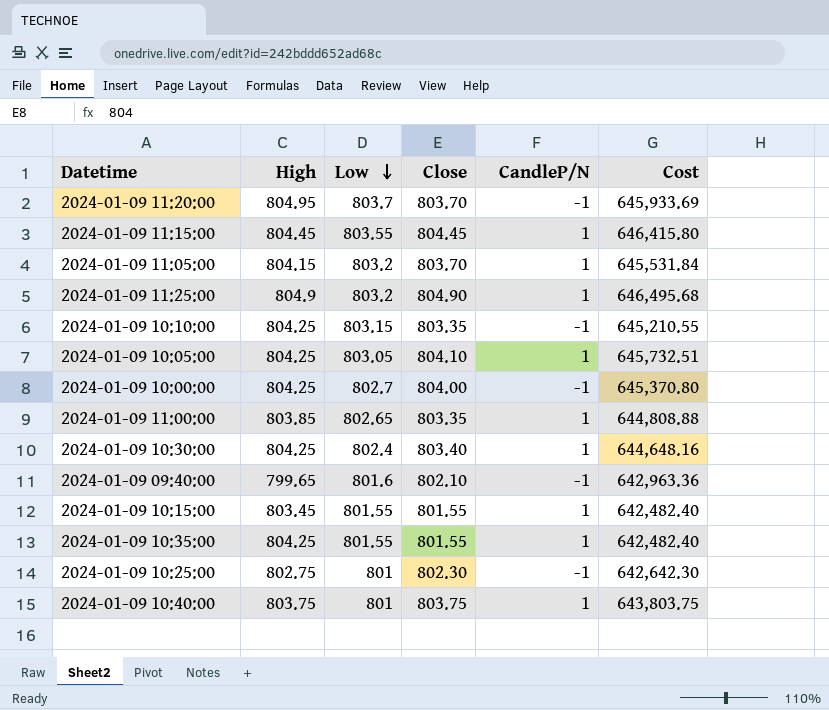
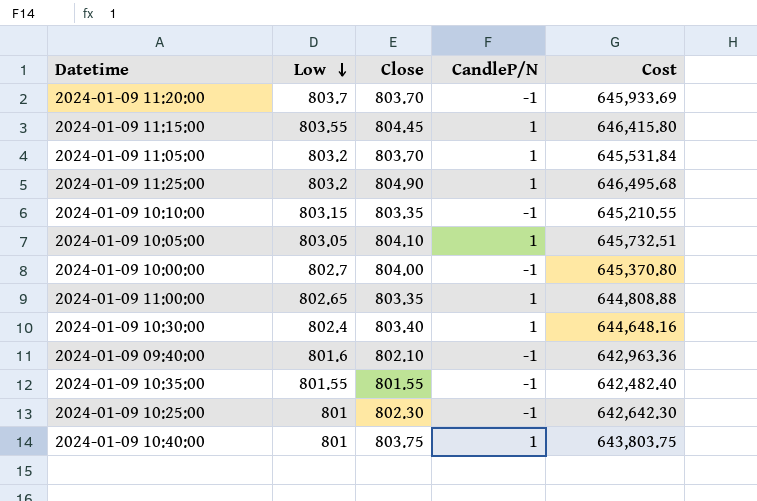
column High | position: 2 -> none
row 2024-01-09 10:15:00: 803.45 | 801.55 | 801.55 | 1 | 642,482.40 -> none
2024-01-09 10:35:00 | CandleP/N: 1 -> -1

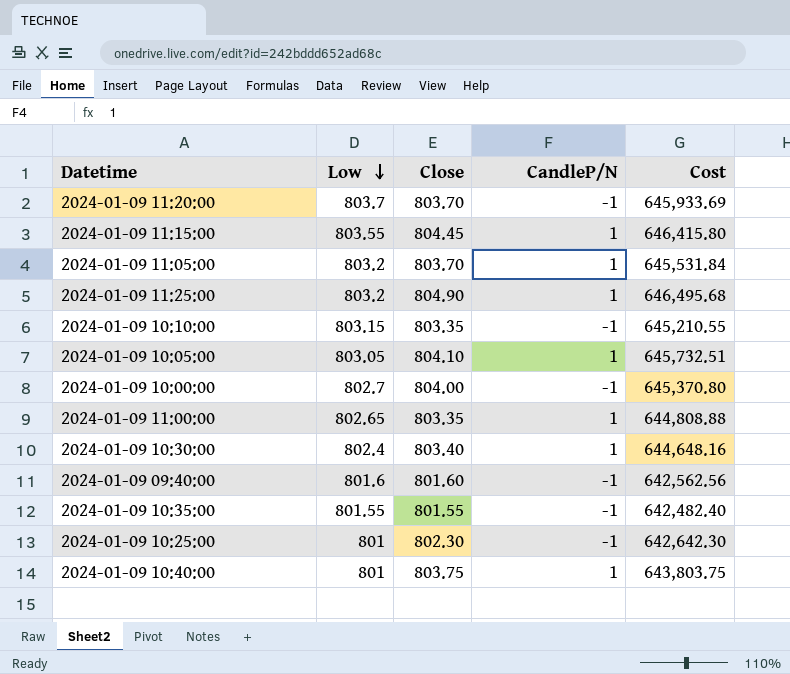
2024-01-09 09:40:00 | Close: 802.10 -> 801.60
2024-01-09 09:40:00 | Cost: 642,963.36 -> 642,562.56

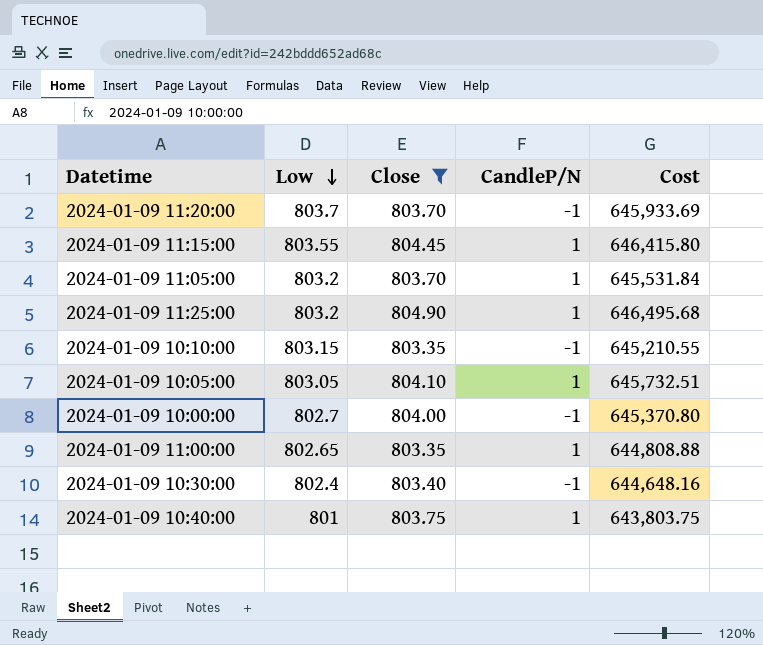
filter: none -> Close >= 803.35
2024-01-09 10:30:00 | CandleP/N: 1 -> -1

